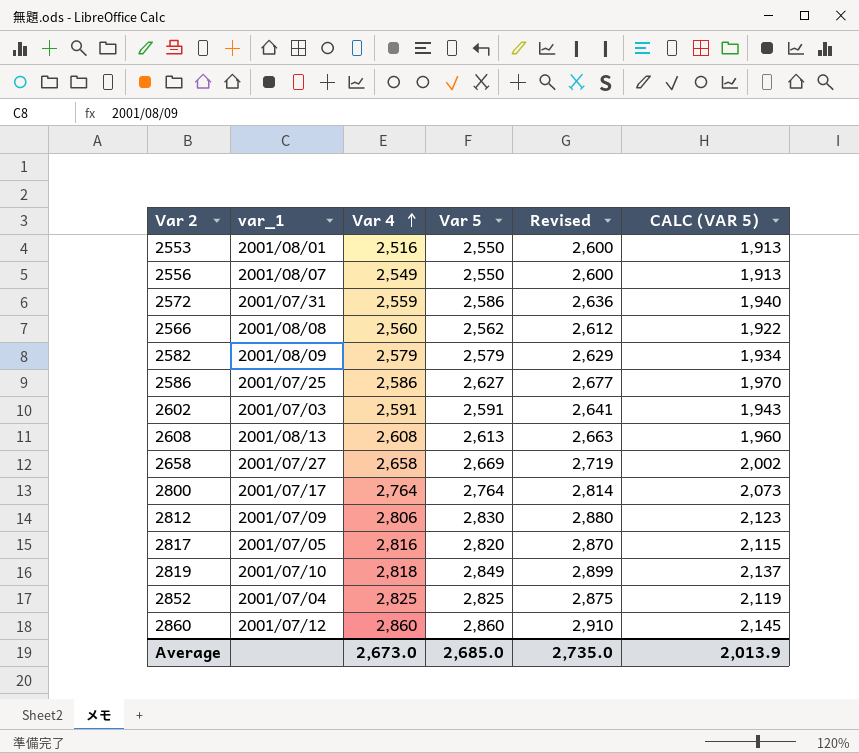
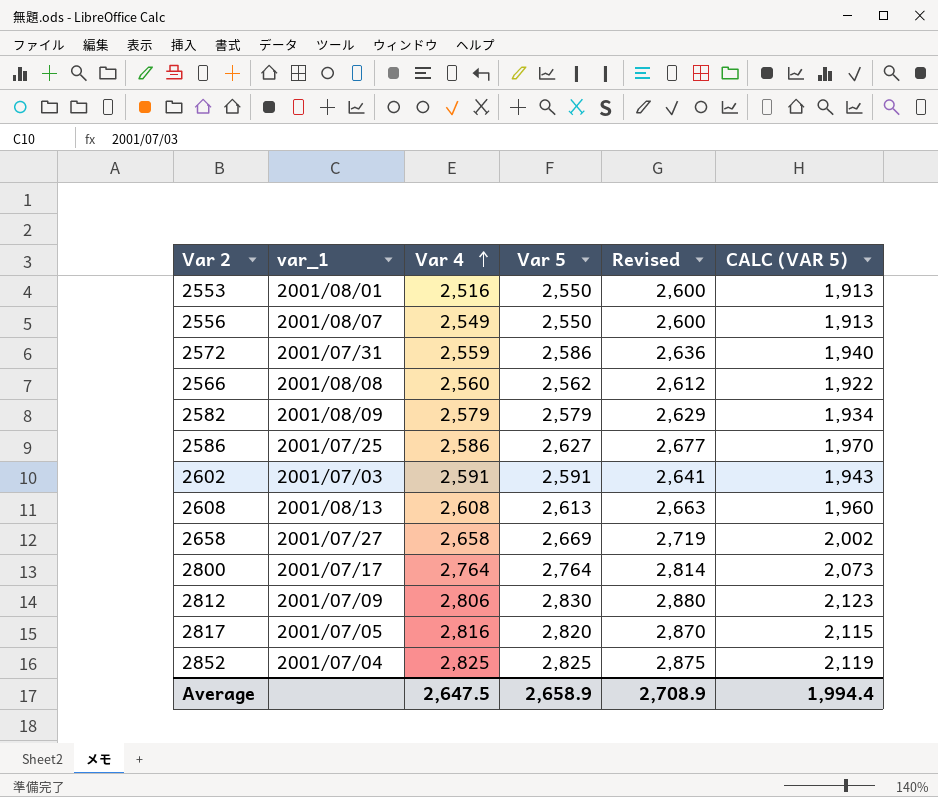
row 2819: 2001/07/10 | 2,818 | 2,849 | 2,899 | 2,137 -> none
row 2860: 2001/07/12 | 2,860 | 2,860 | 2,910 | 2,145 -> none
Average | Var 4: 2,673.0 -> 2,647.5
Average | Var 5: 2,685.0 -> 2,658.9
Average | Revised: 2,735.0 -> 2,708.9
Average | CALC (VAR 5): 2,013.9 -> 1,994.4

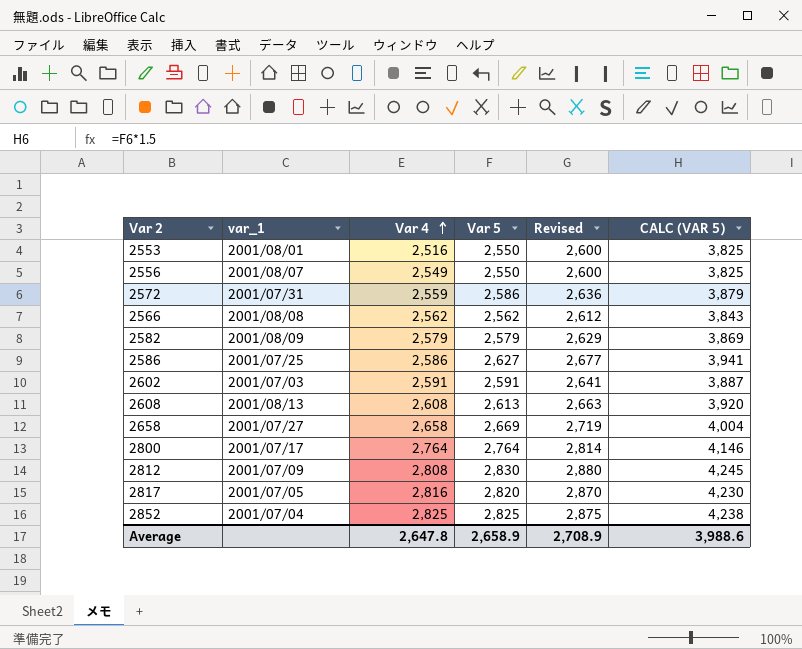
column CALC (VAR 5) | formula: [Var 5] * 0.75 -> [Var 5] * 1.5
2566 | Var 4: 2,560 -> 2,562
2812 | Var 4: 2,806 -> 2,808
Average | Var 4: 2,647.5 -> 2,647.8
Average | CALC (VAR 5): 1,994.4 -> 3,988.6

